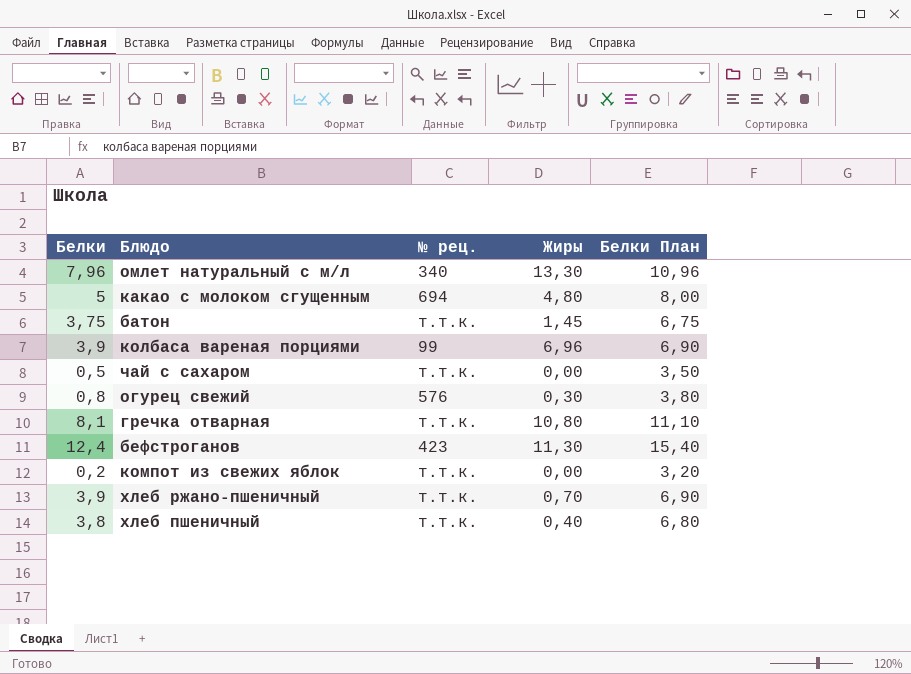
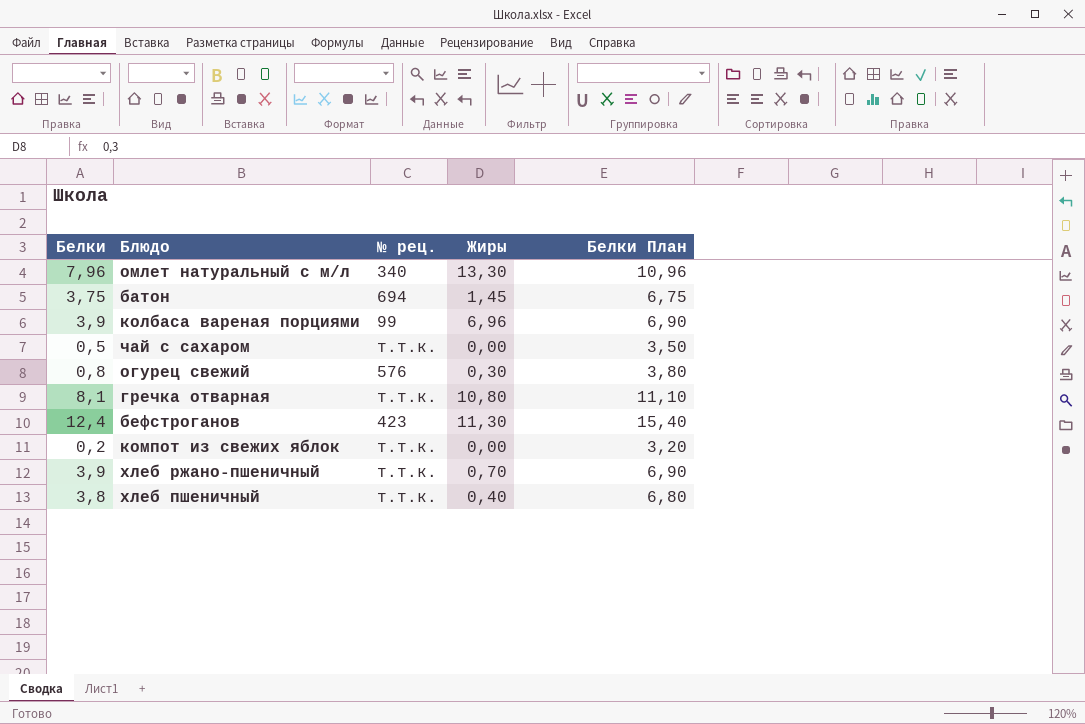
row какао с молоком сгущенным: 5 | 694 | 4,80 | 8,00 -> none
батон | № рец.: т.т.к. -> 694

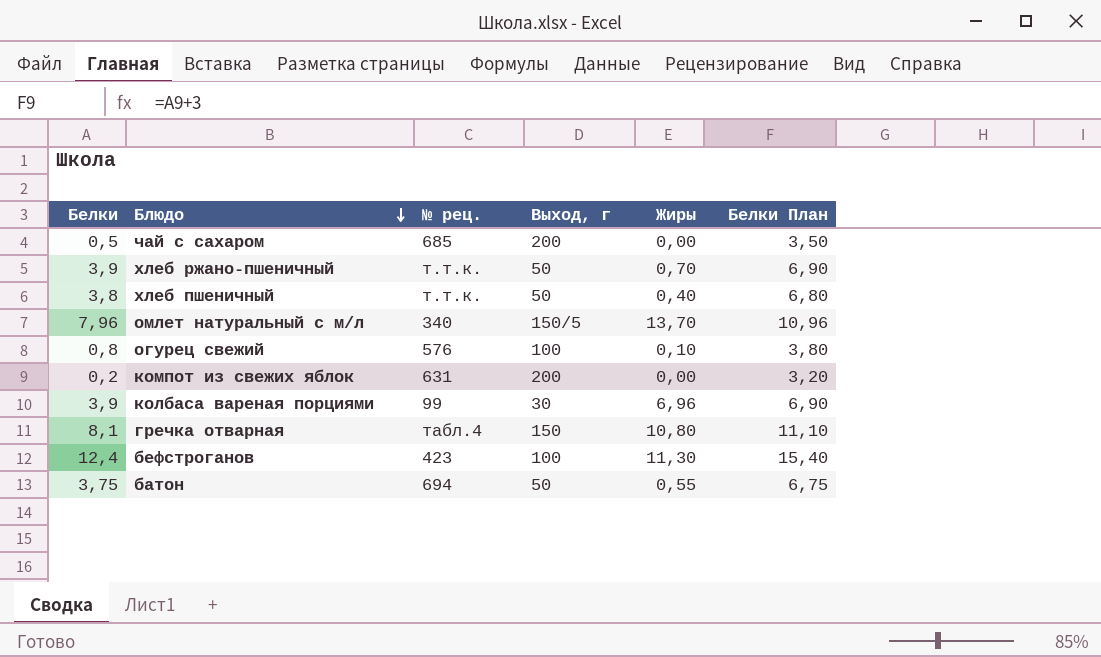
row order: none -> Блюдо descending
column Выход, г | position: none -> 4
чай с сахаром | № рец.: т.т.к. -> 685
омлет натуральный с м/л | Жиры: 13,30 -> 13,70
огурец свежий | Жиры: 0,30 -> 0,10
компот из свежих яблок | № рец.: т.т.к. -> 631
гречка отварная | № рец.: т.т.к. -> табл.4
батон | Жиры: 1,45 -> 0,55

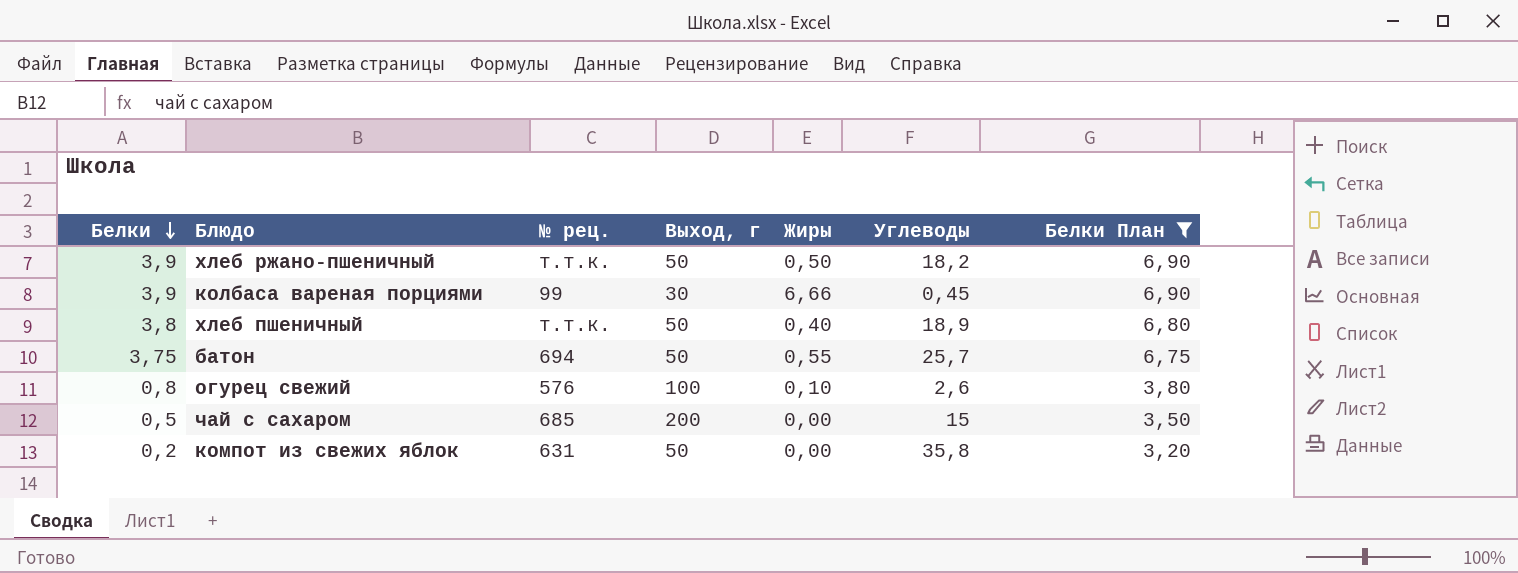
filter: none -> Белки План <= 6,90
row order: Блюдо descending -> Белки descending
column Углеводы | position: none -> 6
хлеб ржано-пшеничный | Жиры: 0,70 -> 0,50
колбаса вареная порциями | Жиры: 6,96 -> 6,66
компот из свежих яблок | Выход, г: 200 -> 50

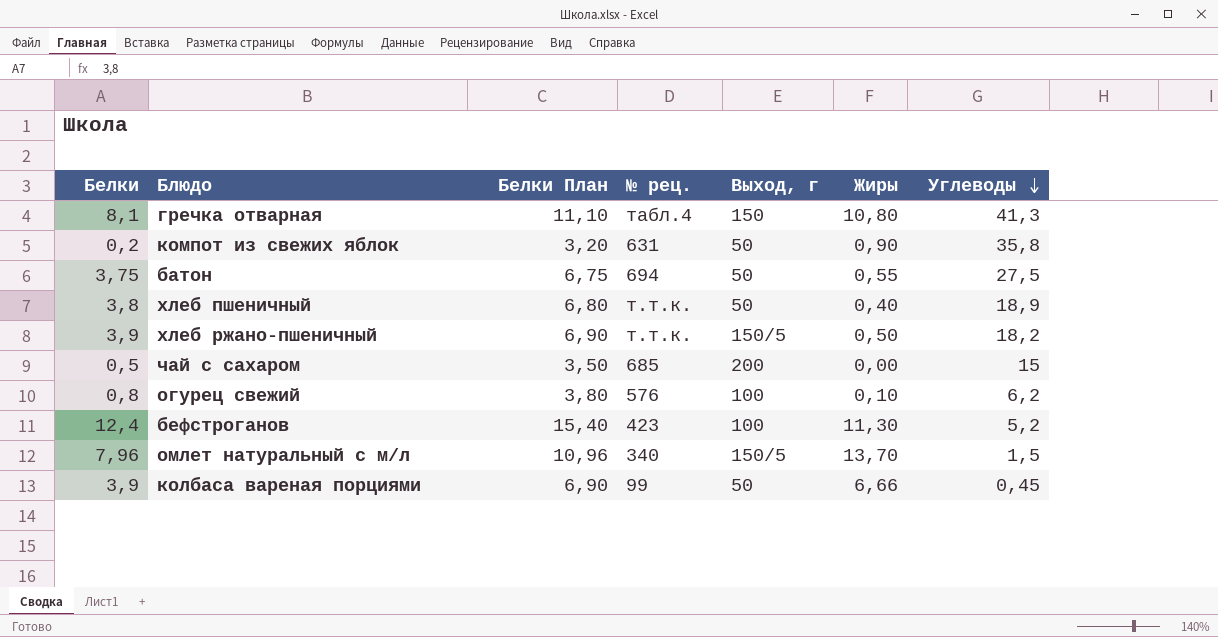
filter: Белки План <= 6,90 -> none
row order: Белки descending -> Углеводы descending
column Белки План | position: 7 -> 3
компот из свежих яблок | Жиры: 0,00 -> 0,90
батон | Углеводы: 25,7 -> 27,5
хлеб ржано-пшеничный | Выход, г: 50 -> 150/5
огурец свежий | Углеводы: 2,6 -> 6,2
колбаса вареная порциями | Выход, г: 30 -> 50

